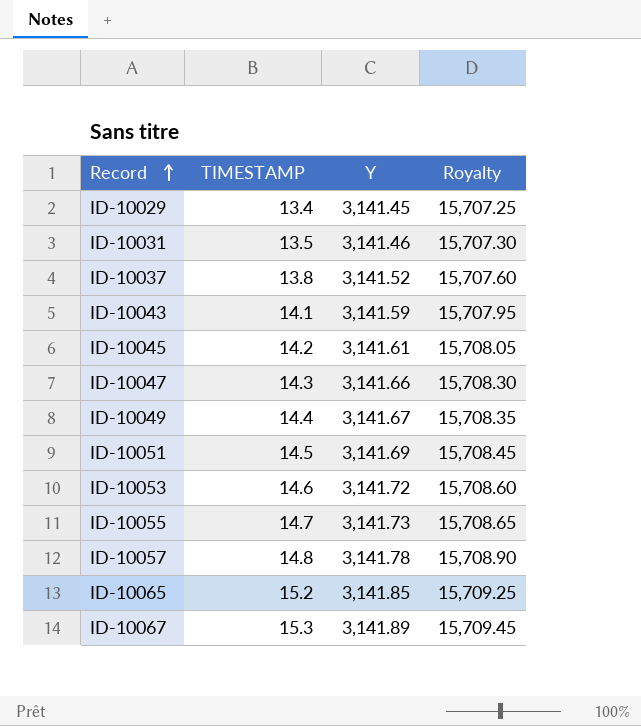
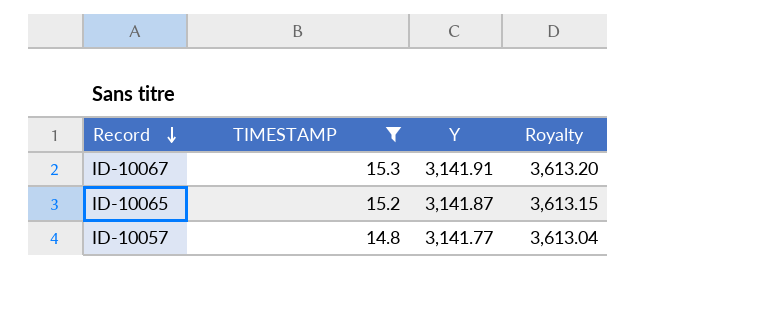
filter: none -> TIMESTAMP >= 14.8
row order: Record ascending -> Record descending
column Royalty | formula: [Y] * 5 -> [Y] * 1.15
ID-10067 | Y: 3,141.89 -> 3,141.91
ID-10065 | Y: 3,141.85 -> 3,141.87
ID-10057 | Y: 3,141.78 -> 3,141.77

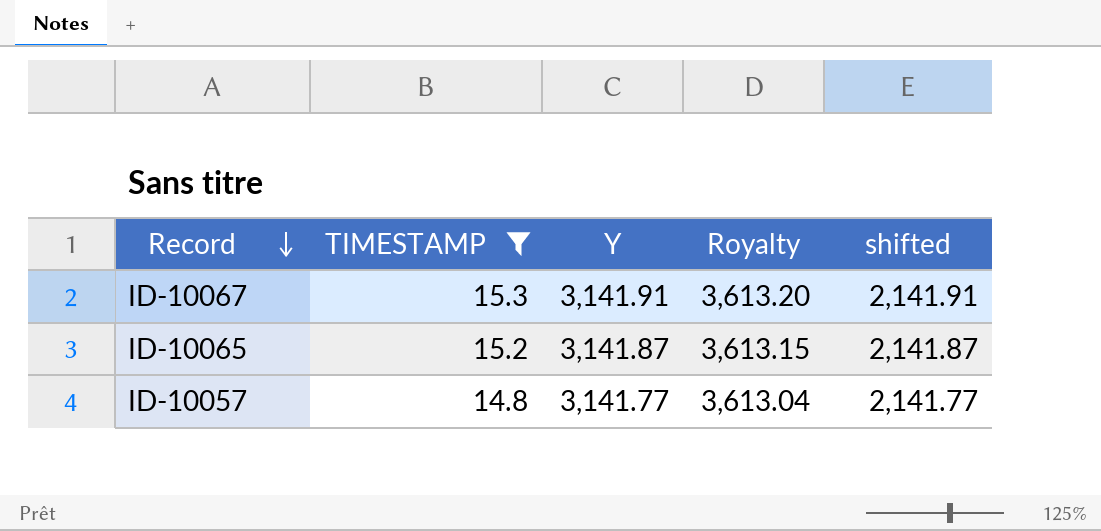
column shifted | formula: none -> [Y] - 1000

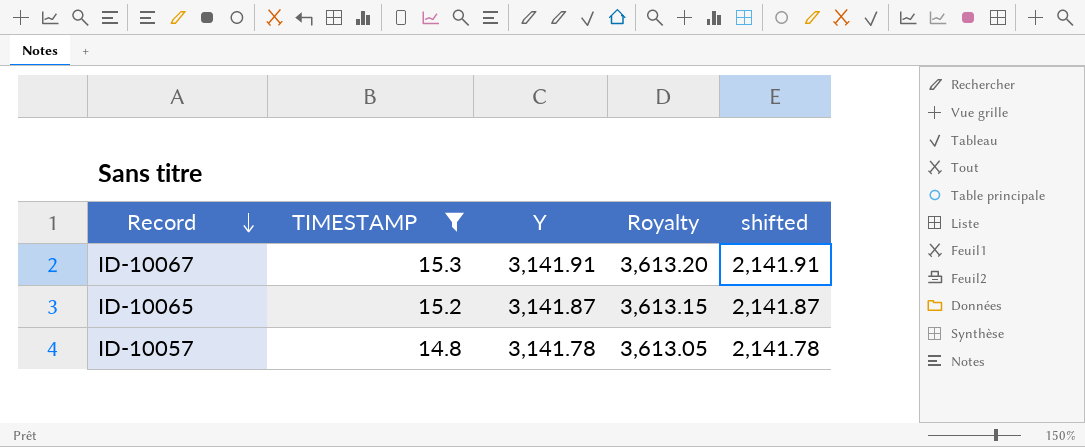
ID-10057 | Y: 3,141.77 -> 3,141.78
ID-10057 | Royalty: 3,613.04 -> 3,613.05
ID-10057 | shifted: 2,141.77 -> 2,141.78

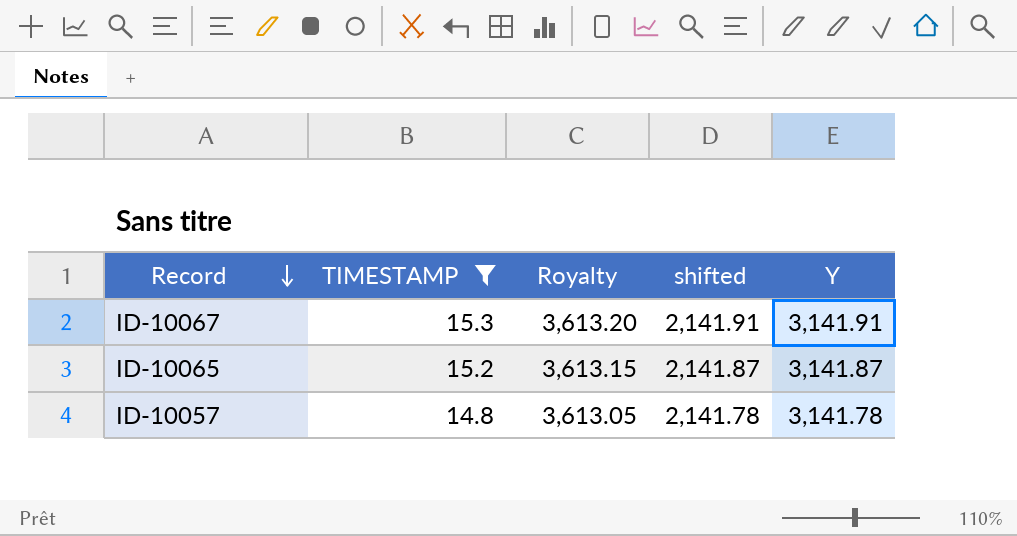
column Y | position: 3 -> 5

